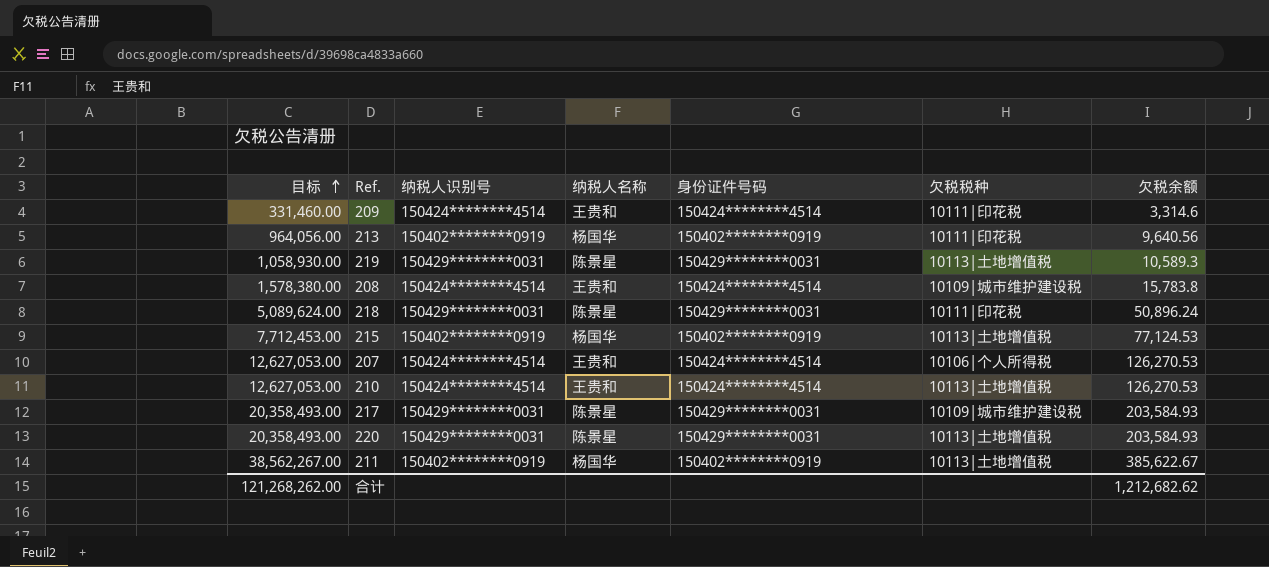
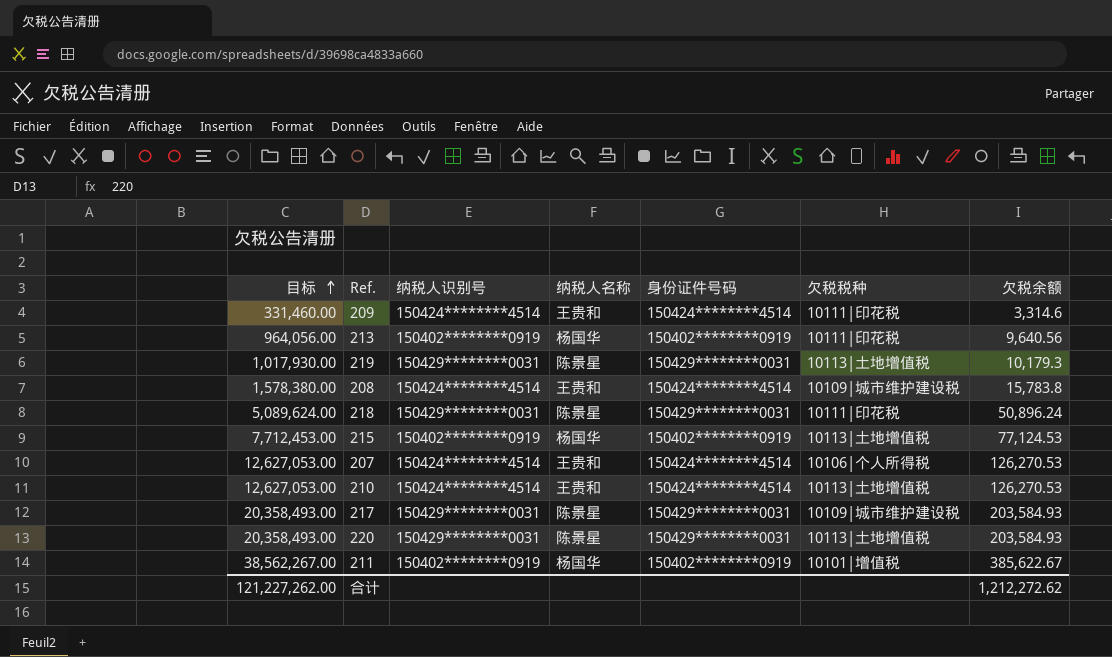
219 | 目标: 1,058,930.00 -> 1,017,930.00
219 | 欠税余额: 10,589.3 -> 10,179.3
211 | 欠税税种: 10113|土地增值税 -> 10101|增值税
合计 | 目标: 121,268,262.00 -> 121,227,262.00
合计 | 欠税余额: 1,212,682.62 -> 1,212,272.62

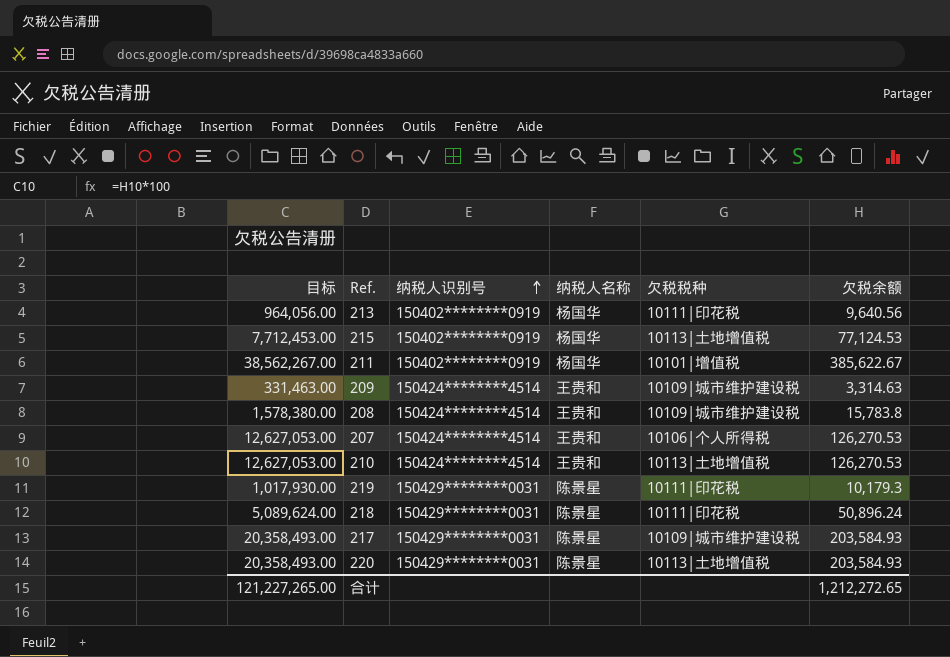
row order: 目标 ascending -> 纳税人识别号 ascending
column 身份证件号码 | position: 5 -> none
209 | 目标: 331,460.00 -> 331,463.00
209 | 欠税税种: 10111|印花税 -> 10109|城市维护建设税
209 | 欠税余额: 3,314.6 -> 3,314.63
219 | 欠税税种: 10113|土地增值税 -> 10111|印花税
合计 | 目标: 121,227,262.00 -> 121,227,265.00
合计 | 欠税余额: 1,212,272.62 -> 1,212,272.65

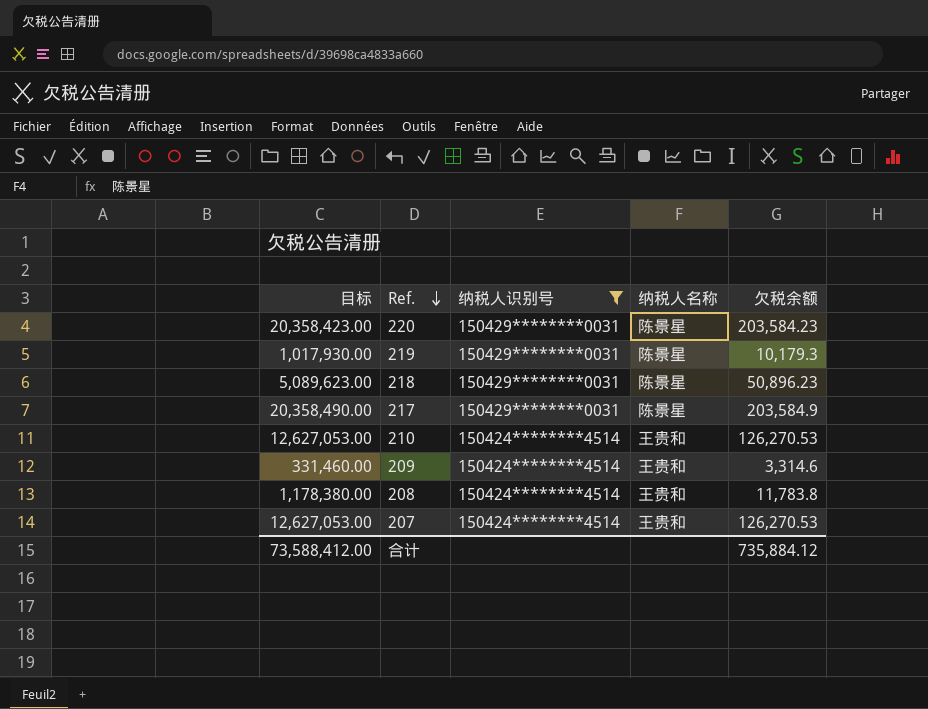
filter: none -> 纳税人识别号 != 150402********0919
row order: 纳税人识别号 ascending -> Ref. descending
column 欠税税种 | position: 5 -> none
220 | 目标: 20,358,493.00 -> 20,358,423.00
220 | 欠税余额: 203,584.93 -> 203,584.23
218 | 目标: 5,089,624.00 -> 5,089,623.00
218 | 欠税余额: 50,896.24 -> 50,896.23
217 | 目标: 20,358,493.00 -> 20,358,490.00
217 | 欠税余额: 203,584.93 -> 203,584.9
209 | 目标: 331,463.00 -> 331,460.00
209 | 欠税余额: 3,314.63 -> 3,314.6
208 | 目标: 1,578,380.00 -> 1,178,380.00
208 | 欠税余额: 15,783.8 -> 11,783.8
合计 | 目标: 121,227,265.00 -> 73,588,412.00
合计 | 欠税余额: 1,212,272.65 -> 735,884.12

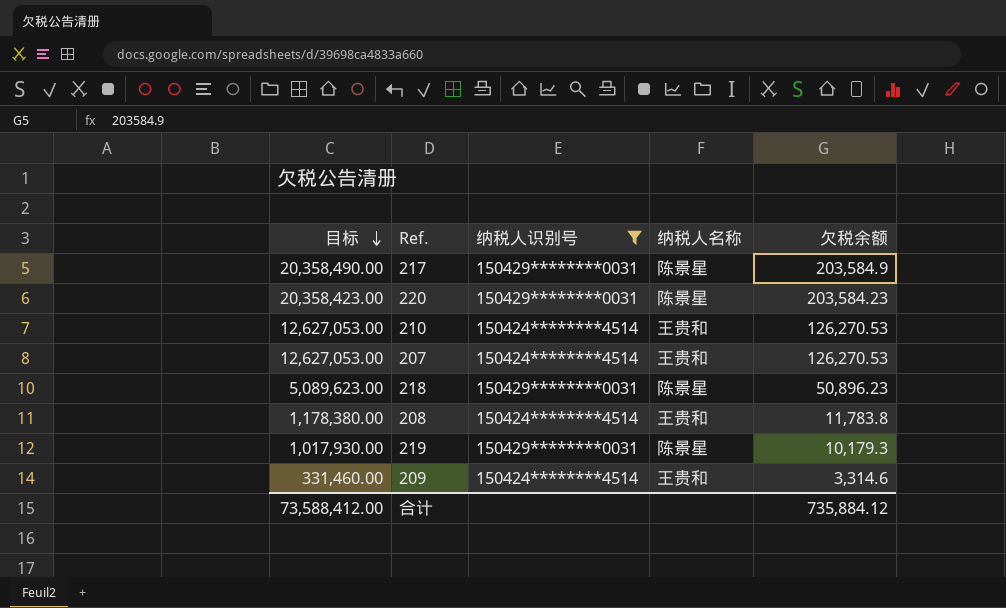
row order: Ref. descending -> 目标 descending

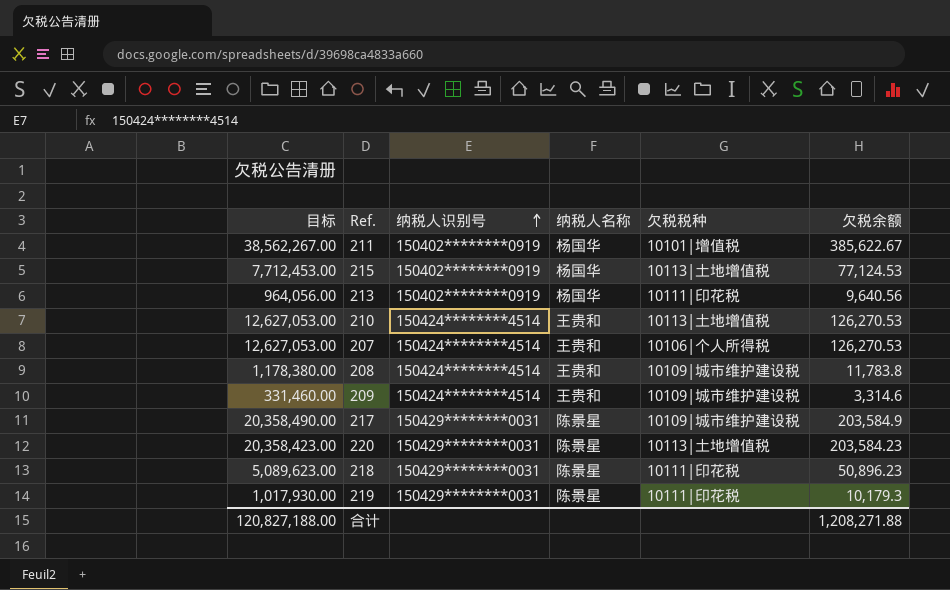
filter: 纳税人识别号 != 150402********0919 -> none
row order: 目标 descending -> 纳税人识别号 ascending
column 欠税税种 | position: none -> 5
合计 | 目标: 73,588,412.00 -> 120,827,188.00
合计 | 欠税余额: 735,884.12 -> 1,208,271.88

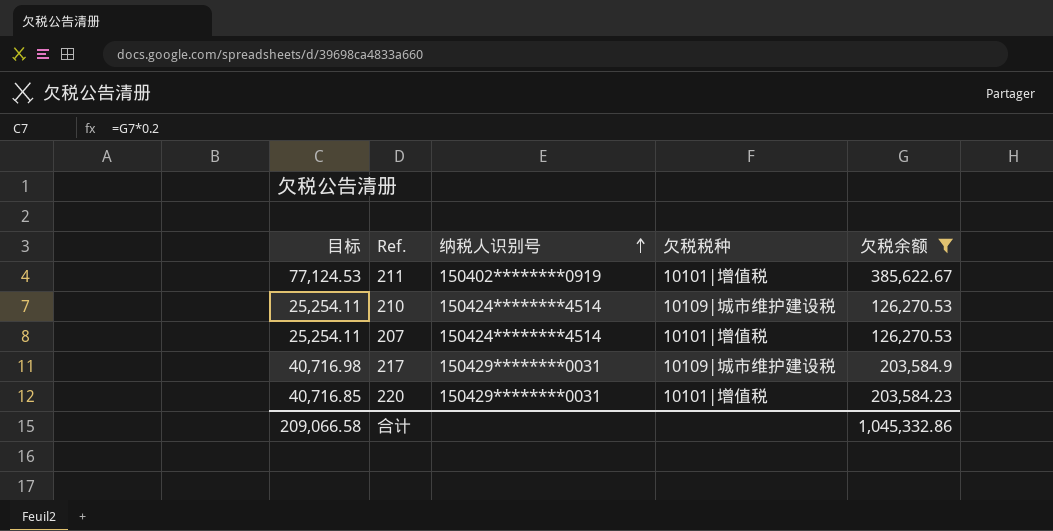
filter: none -> 欠税余额 >= 126,270.53
column 纳税人名称 | position: 4 -> none
column 目标 | formula: [欠税余额] * 100 -> [欠税余额] * 0.2
210 | 欠税税种: 10113|土地增值税 -> 10109|城市维护建设税
207 | 欠税税种: 10106|个人所得税 -> 10101|增值税
220 | 欠税税种: 10113|土地增值税 -> 10101|增值税
合计 | 目标: 120,827,188.00 -> 209,066.58
合计 | 欠税余额: 1,208,271.88 -> 1,045,332.86

